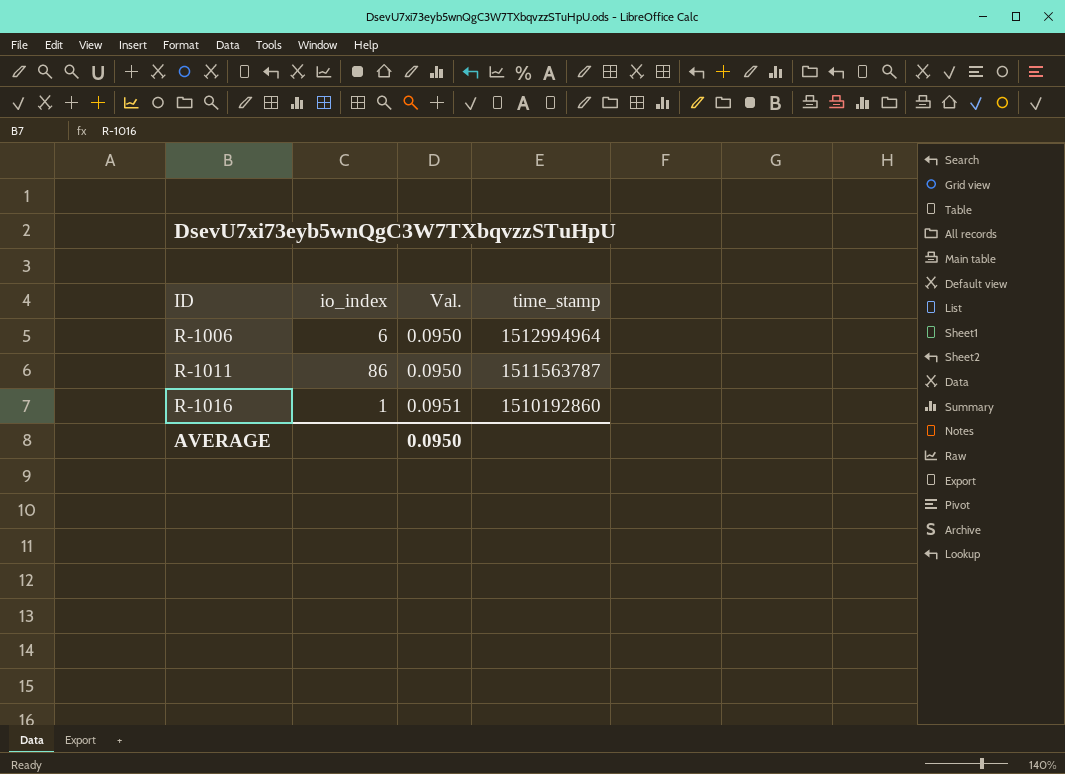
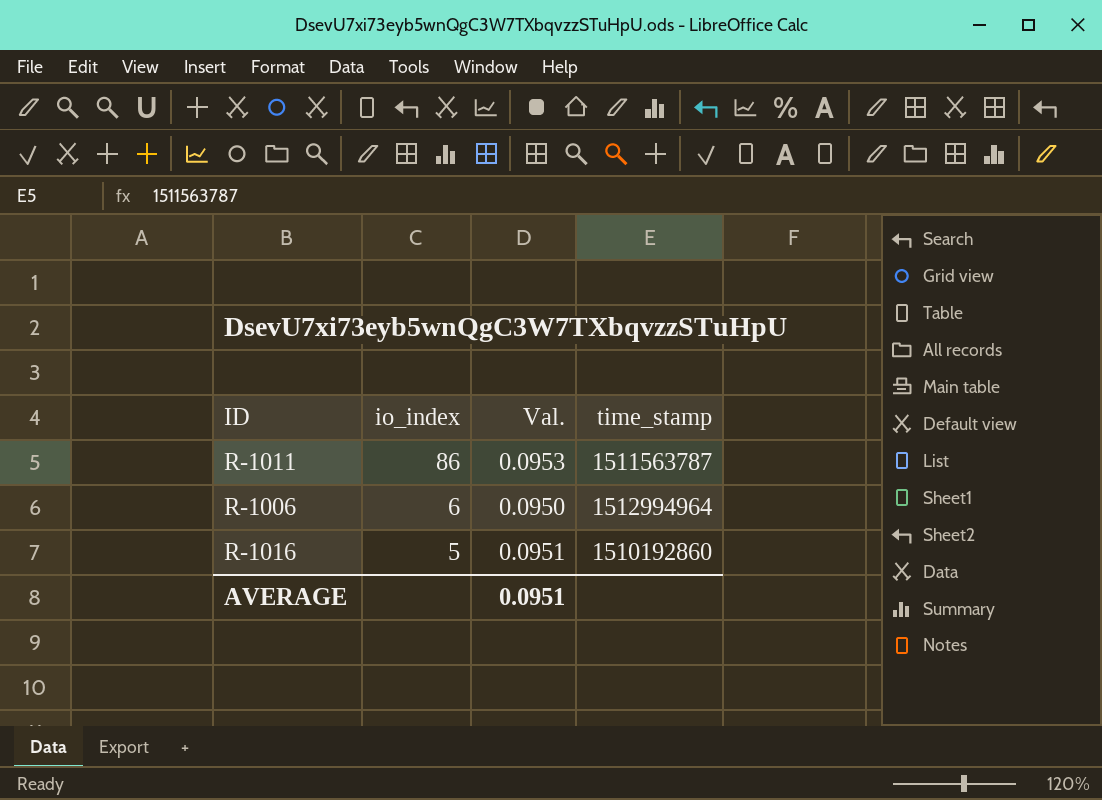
row order: ID ascending -> io_index descending
R-1011 | Val.: 0.0950 -> 0.0953
R-1016 | io_index: 1 -> 5
AVERAGE | Val.: 0.0950 -> 0.0951

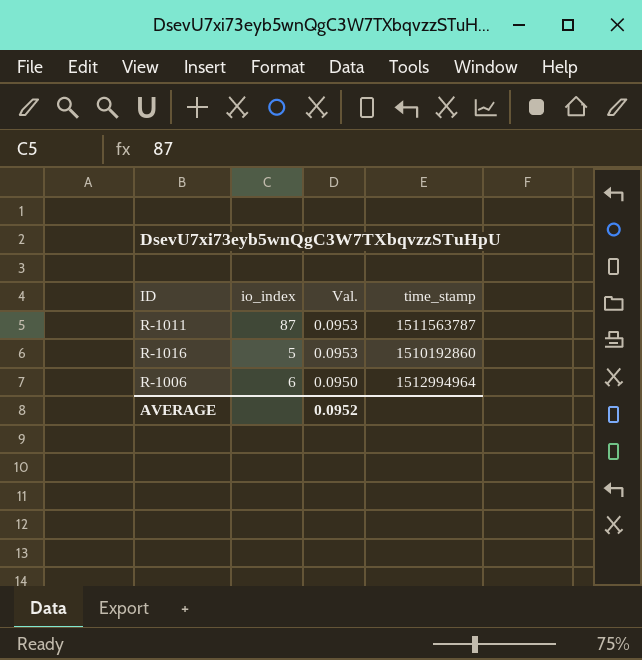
row order: io_index descending -> Val. descending
R-1011 | io_index: 86 -> 87
R-1016 | Val.: 0.0951 -> 0.0953
AVERAGE | Val.: 0.0951 -> 0.0952

